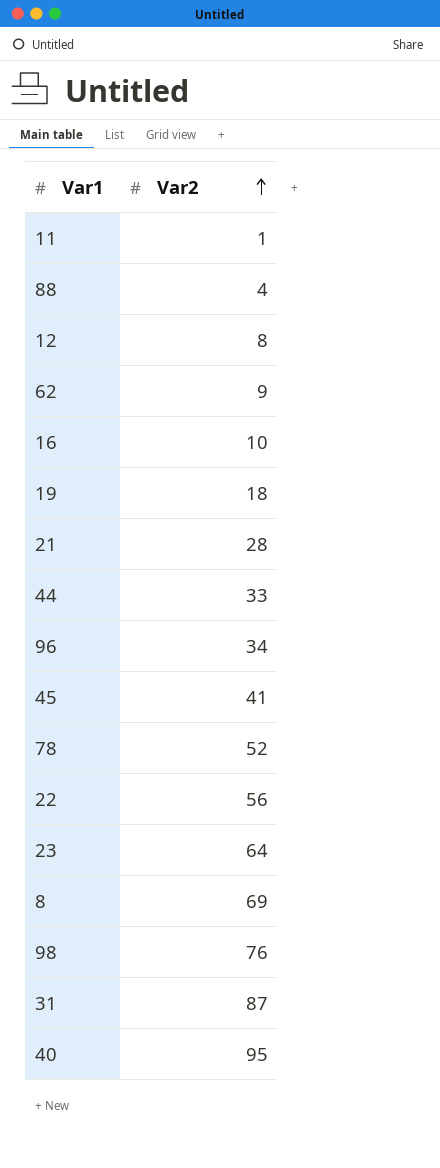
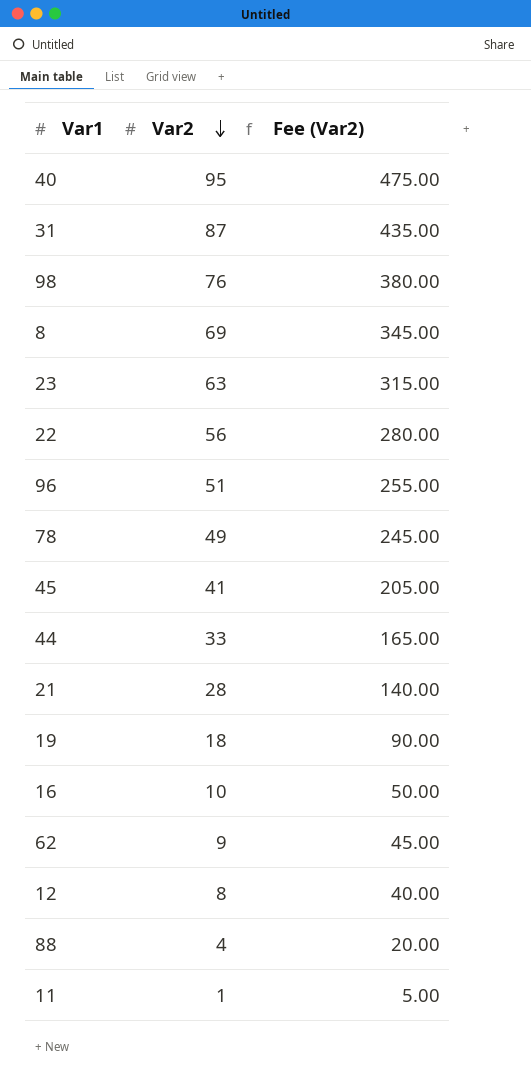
row order: Var2 ascending -> Var2 descending
column Fee (Var2) | formula: none -> [Var2] * 5
23 | Var2: 64 -> 63
96 | Var2: 34 -> 51
78 | Var2: 52 -> 49

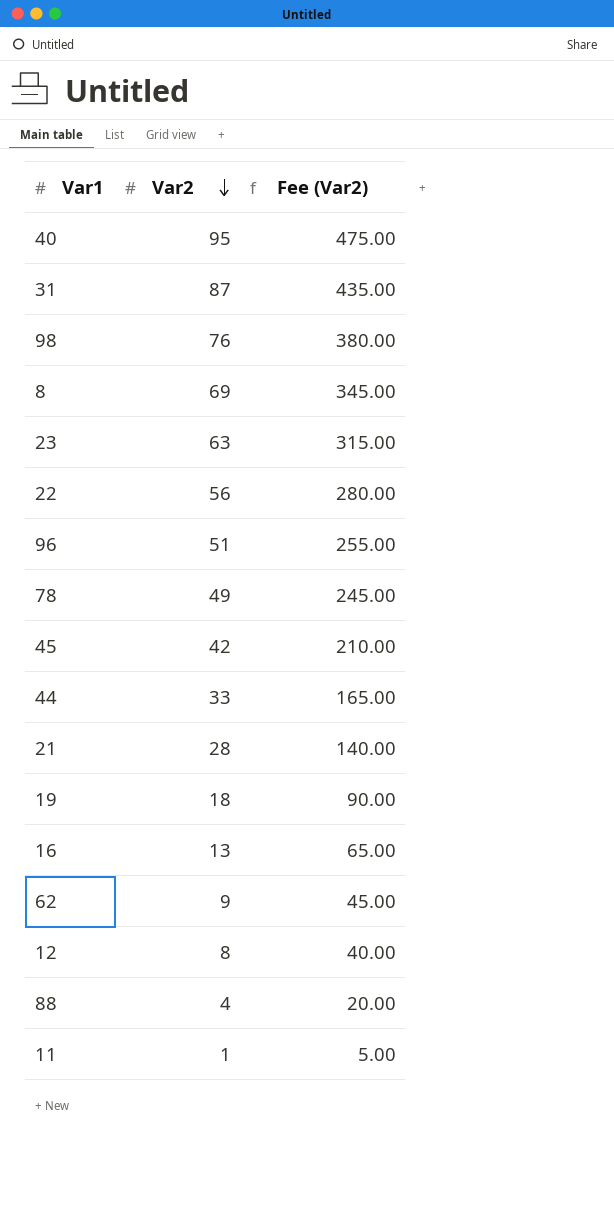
45 | Var2: 41 -> 42
45 | Fee (Var2): 205.00 -> 210.00
16 | Var2: 10 -> 13
16 | Fee (Var2): 50.00 -> 65.00

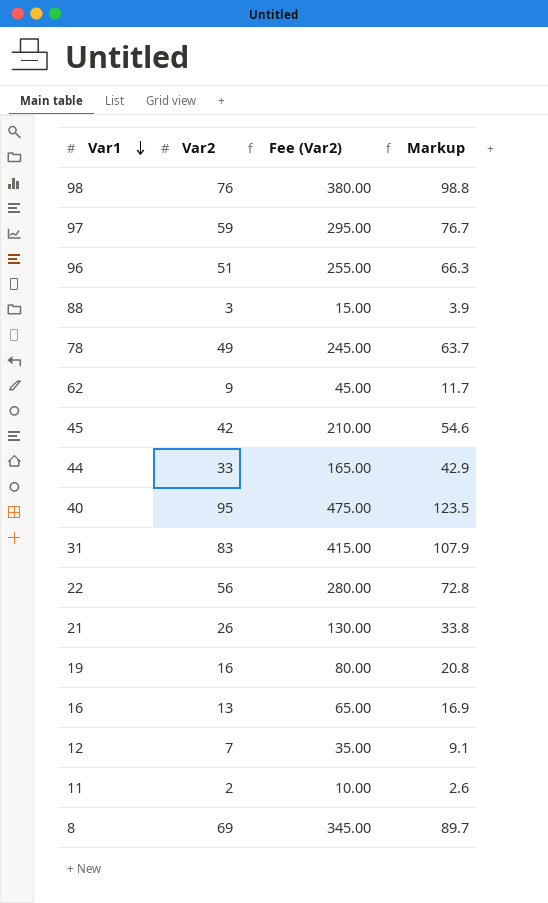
row order: Var2 descending -> Var1 descending
column Markup | formula: none -> [Var2] * 1.3
row 23: 63 | 315.00 -> none
row 97: none -> 59 | 295.00 | 76.7
88 | Var2: 4 -> 3
88 | Fee (Var2): 20.00 -> 15.00
31 | Var2: 87 -> 83
31 | Fee (Var2): 435.00 -> 415.00
21 | Var2: 28 -> 26
21 | Fee (Var2): 140.00 -> 130.00
19 | Var2: 18 -> 16
19 | Fee (Var2): 90.00 -> 80.00
12 | Var2: 8 -> 7
12 | Fee (Var2): 40.00 -> 35.00
11 | Var2: 1 -> 2
11 | Fee (Var2): 5.00 -> 10.00

